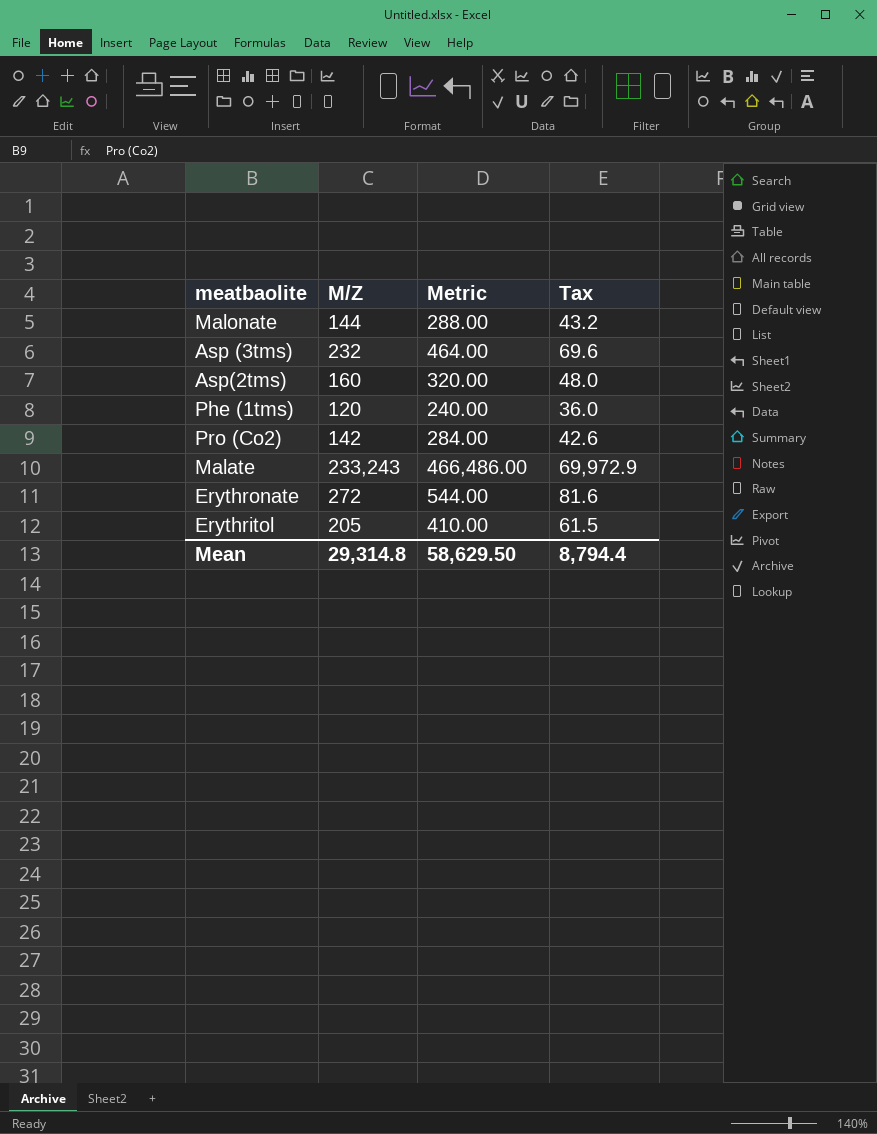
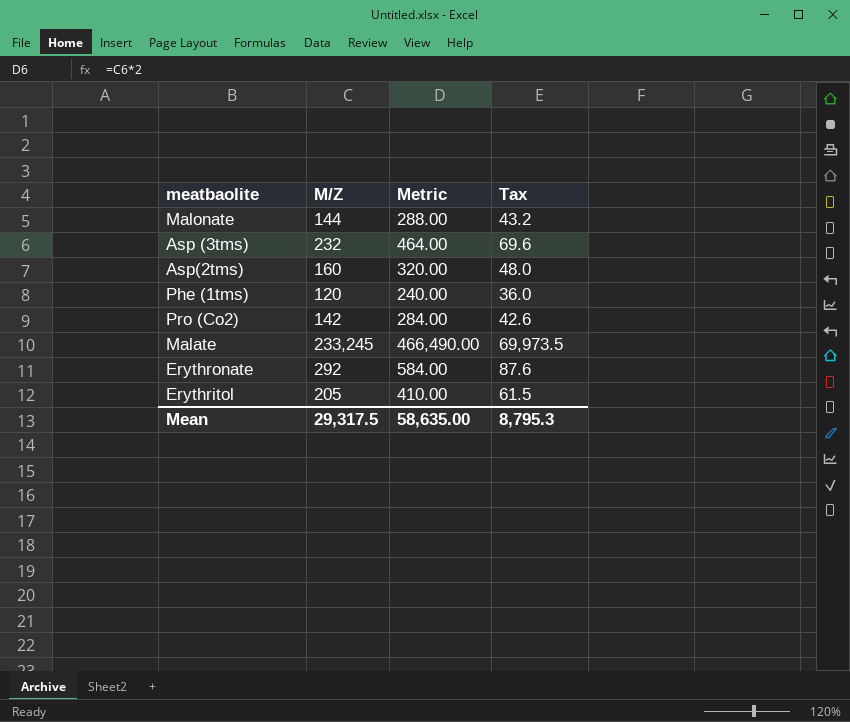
Malate | M/Z: 233,243 -> 233,245
Malate | Metric: 466,486.00 -> 466,490.00
Malate | Tax: 69,972.9 -> 69,973.5
Erythronate | M/Z: 272 -> 292
Erythronate | Metric: 544.00 -> 584.00
Erythronate | Tax: 81.6 -> 87.6
Mean | M/Z: 29,314.8 -> 29,317.5
Mean | Metric: 58,629.50 -> 58,635.00
Mean | Tax: 8,794.4 -> 8,795.3

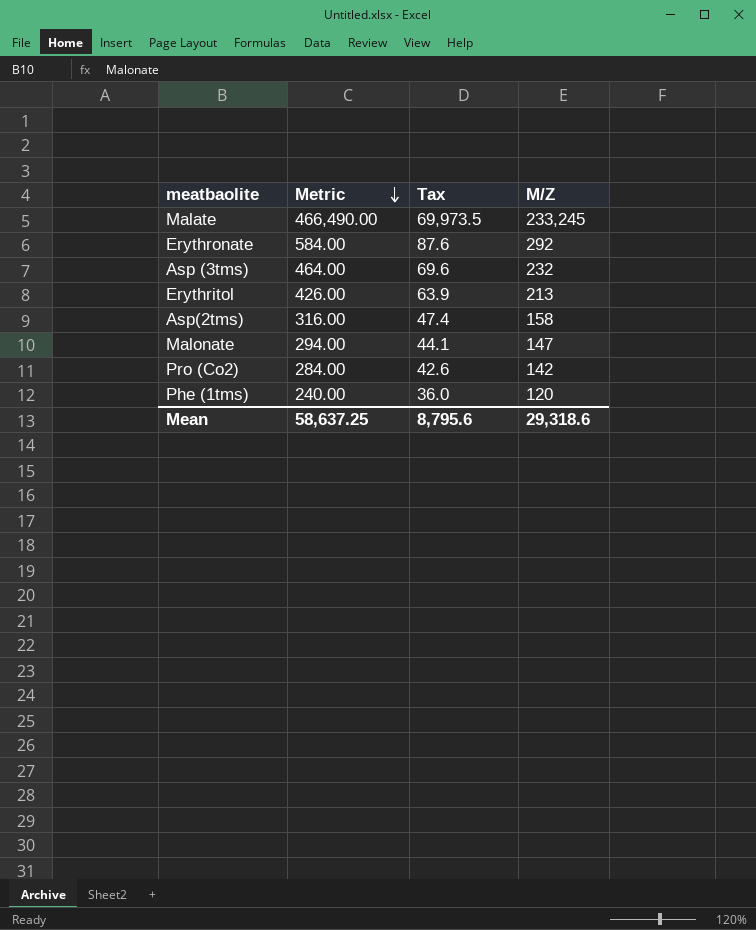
row order: none -> Metric descending
column M/Z | position: 2 -> 4
Erythritol | Metric: 410.00 -> 426.00
Erythritol | Tax: 61.5 -> 63.9
Erythritol | M/Z: 205 -> 213
Asp(2tms) | Metric: 320.00 -> 316.00
Asp(2tms) | Tax: 48.0 -> 47.4
Asp(2tms) | M/Z: 160 -> 158
Malonate | Metric: 288.00 -> 294.00
Malonate | Tax: 43.2 -> 44.1
Malonate | M/Z: 144 -> 147
Mean | Metric: 58,635.00 -> 58,637.25
Mean | Tax: 8,795.3 -> 8,795.6
Mean | M/Z: 29,317.5 -> 29,318.6

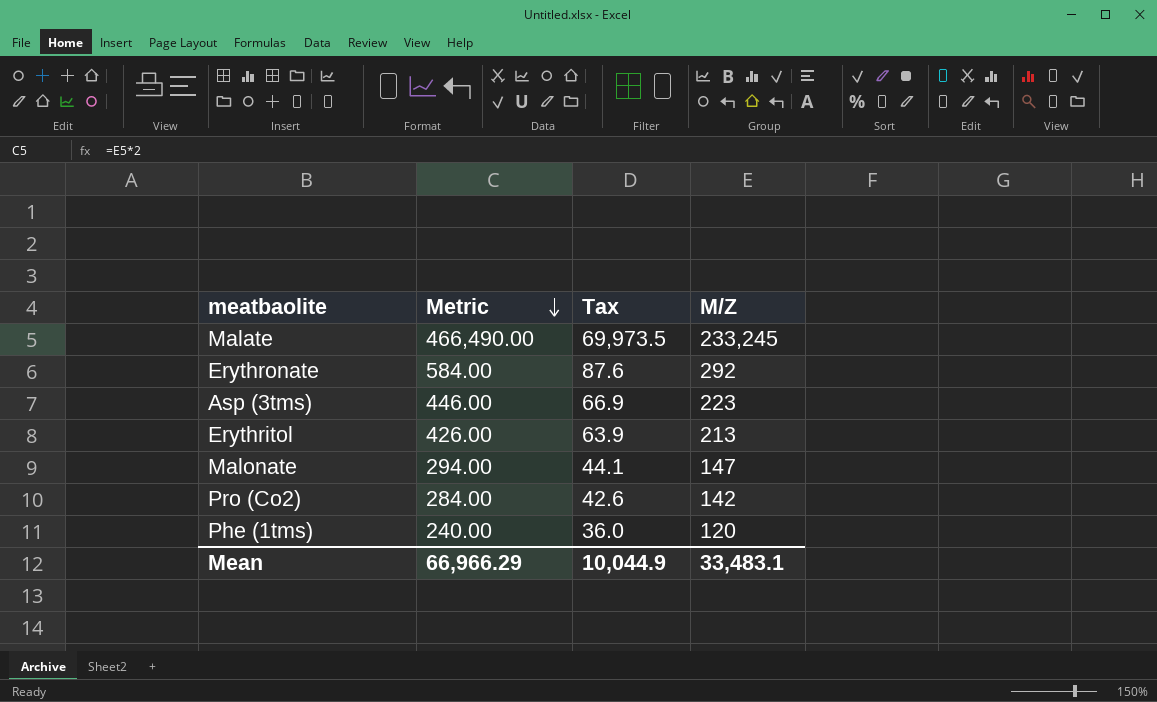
row Asp(2tms): 316.00 | 47.4 | 158 -> none
Asp (3tms) | Metric: 464.00 -> 446.00
Asp (3tms) | Tax: 69.6 -> 66.9
Asp (3tms) | M/Z: 232 -> 223
Mean | Metric: 58,637.25 -> 66,966.29
Mean | Tax: 8,795.6 -> 10,044.9
Mean | M/Z: 29,318.6 -> 33,483.1

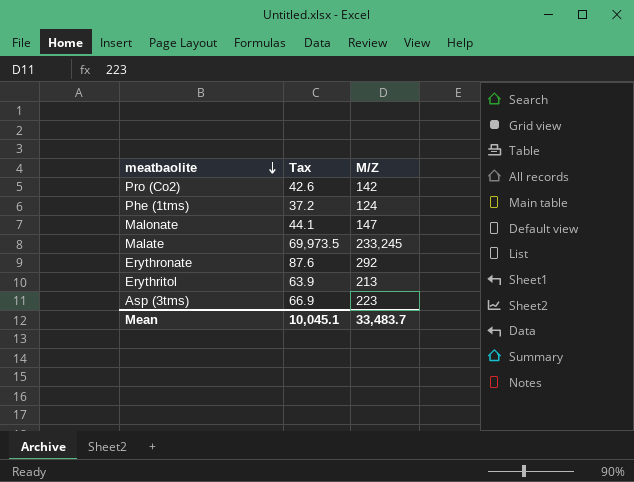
row order: Metric descending -> meatbaolite descending
column Metric | formula: [M/Z] * 2 -> none
Phe (1tms) | Tax: 36.0 -> 37.2
Phe (1tms) | M/Z: 120 -> 124
Mean | Tax: 10,044.9 -> 10,045.1
Mean | M/Z: 33,483.1 -> 33,483.7

